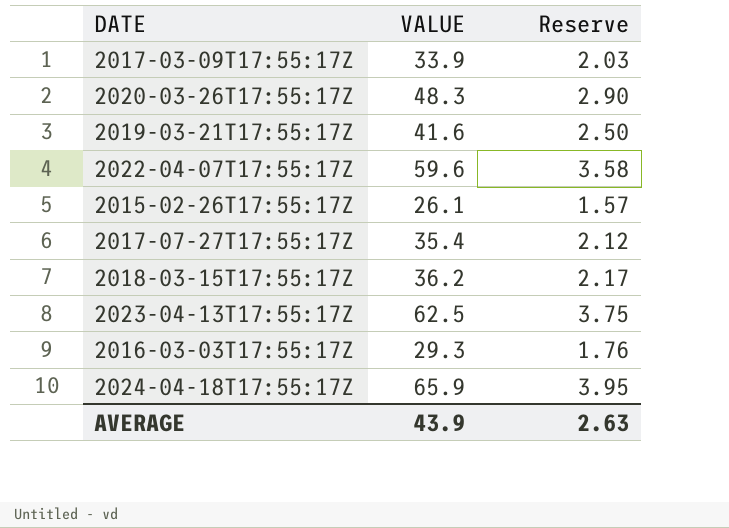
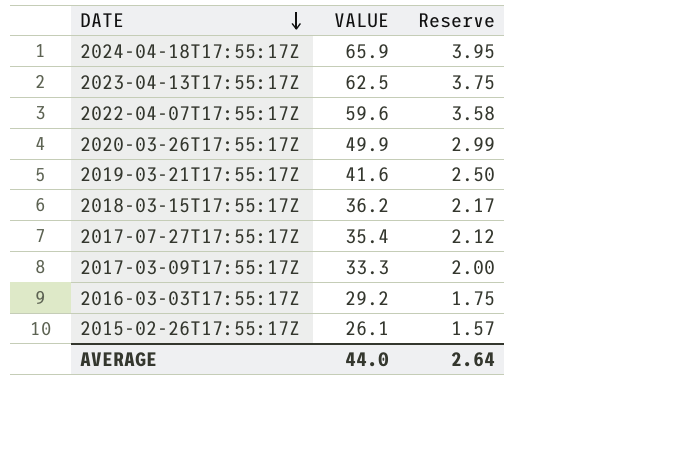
row order: none -> DATE descending
2020-03-26T17:55:17Z | VALUE: 48.3 -> 49.9
2020-03-26T17:55:17Z | Reserve: 2.90 -> 2.99
2017-03-09T17:55:17Z | VALUE: 33.9 -> 33.3
2017-03-09T17:55:17Z | Reserve: 2.03 -> 2.00
2016-03-03T17:55:17Z | VALUE: 29.3 -> 29.2
2016-03-03T17:55:17Z | Reserve: 1.76 -> 1.75
AVERAGE | VALUE: 43.9 -> 44.0
AVERAGE | Reserve: 2.63 -> 2.64

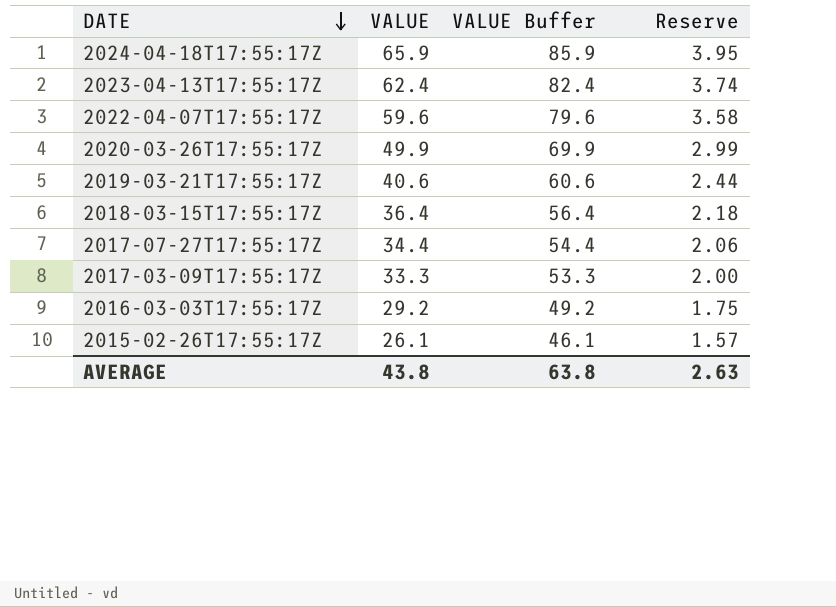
column VALUE Buffer | formula: none -> [VALUE] + 20
2023-04-13T17:55:17Z | VALUE: 62.5 -> 62.4
2023-04-13T17:55:17Z | Reserve: 3.75 -> 3.74
2019-03-21T17:55:17Z | VALUE: 41.6 -> 40.6
2019-03-21T17:55:17Z | Reserve: 2.50 -> 2.44
2018-03-15T17:55:17Z | VALUE: 36.2 -> 36.4
2018-03-15T17:55:17Z | Reserve: 2.17 -> 2.18
2017-07-27T17:55:17Z | VALUE: 35.4 -> 34.4
2017-07-27T17:55:17Z | Reserve: 2.12 -> 2.06
AVERAGE | VALUE: 44.0 -> 43.8
AVERAGE | Reserve: 2.64 -> 2.63

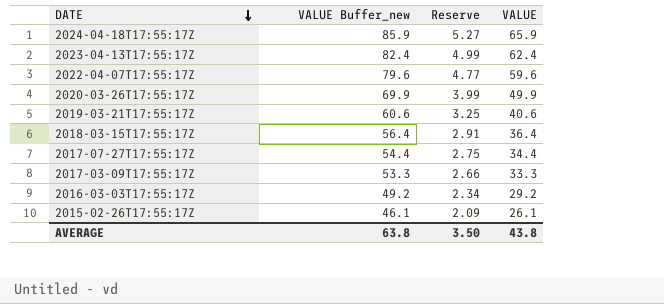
column name: VALUE Buffer -> VALUE Buffer_new
column Reserve | formula: [VALUE] * 0.06 -> [VALUE] * 0.08
column VALUE | position: 2 -> 4
AVERAGE | Reserve: 2.63 -> 3.50

